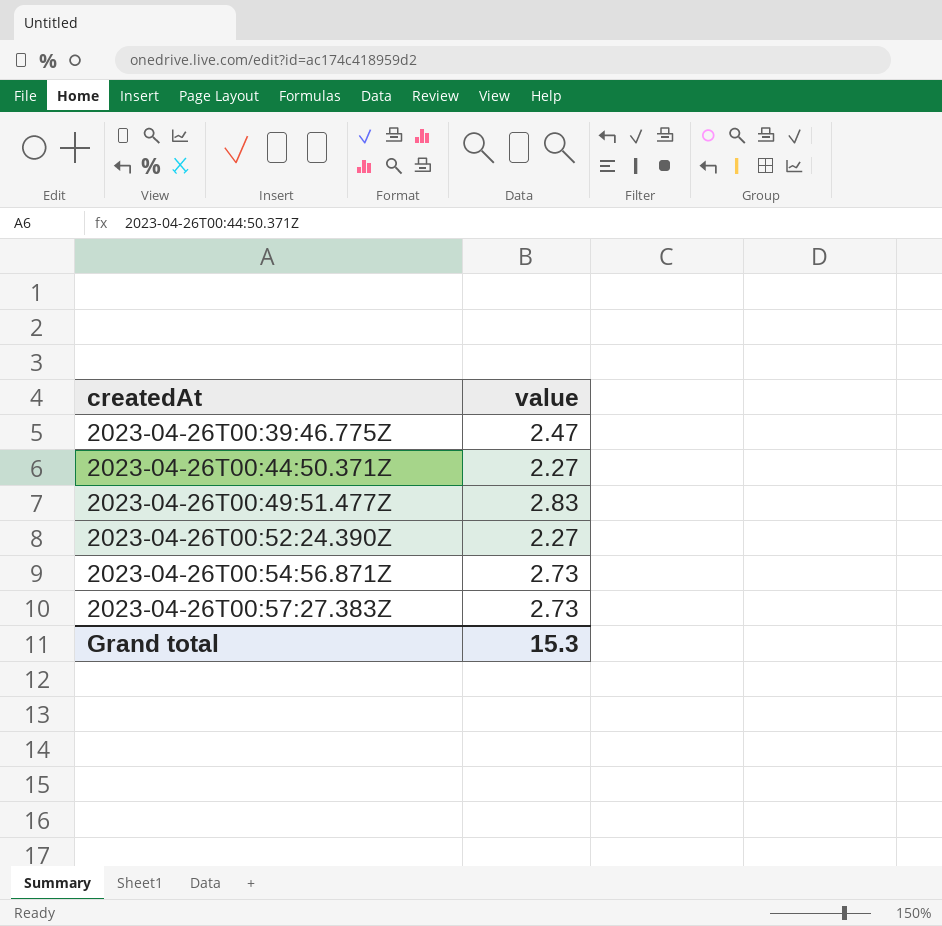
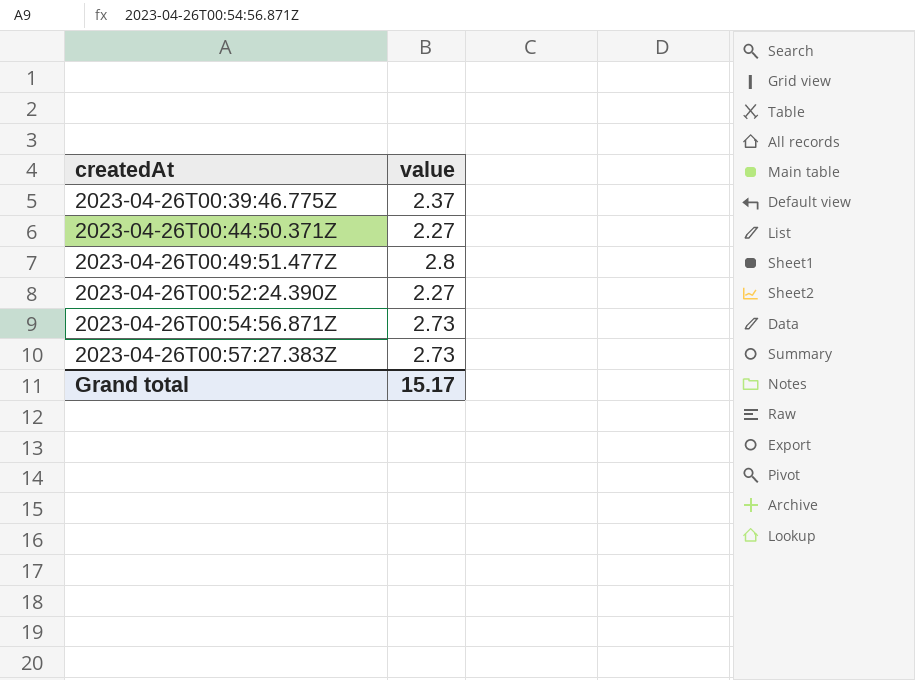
2023-04-26T00:39:46.775Z | value: 2.47 -> 2.37
2023-04-26T00:49:51.477Z | value: 2.83 -> 2.8
Grand total | value: 15.3 -> 15.17

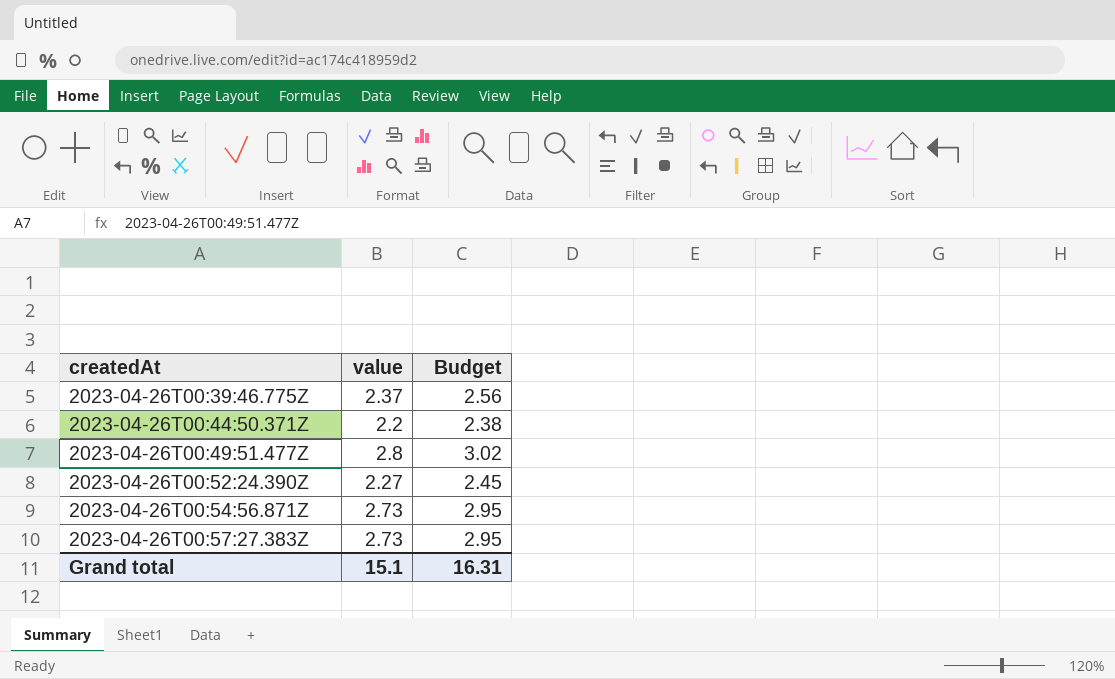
column Budget | formula: none -> [value] * 1.08
2023-04-26T00:44:50.371Z | value: 2.27 -> 2.2
Grand total | value: 15.17 -> 15.1

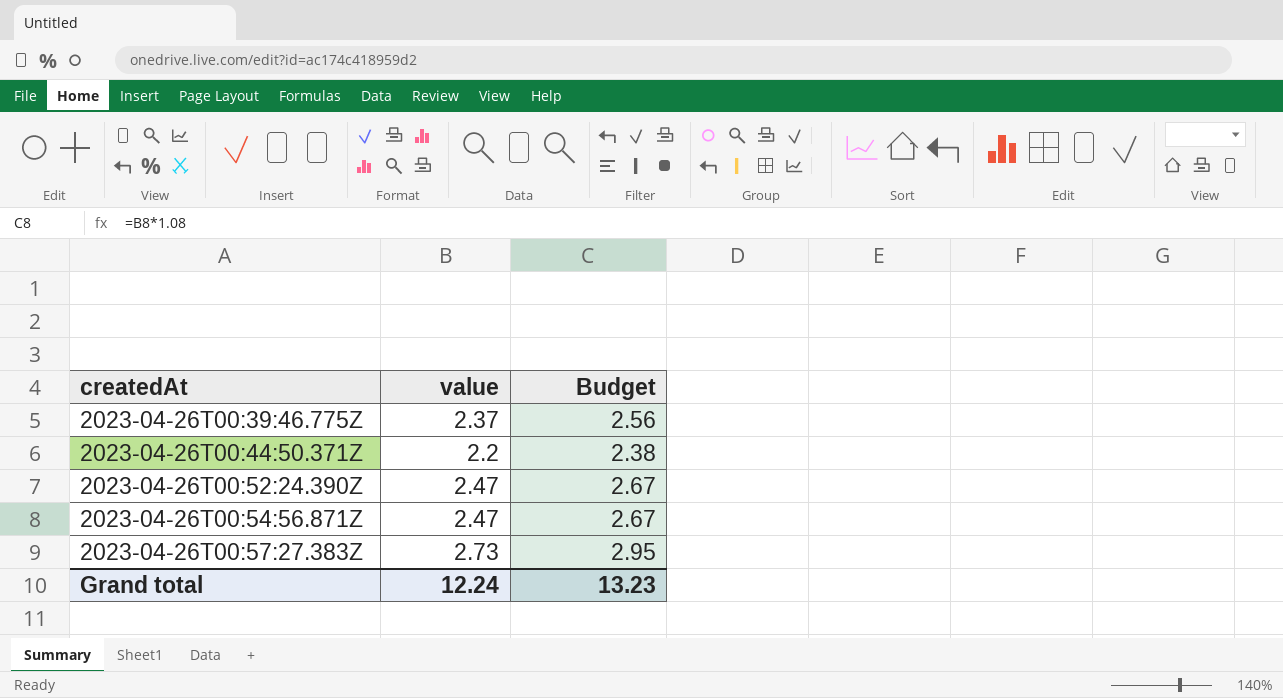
row 2023-04-26T00:49:51.477Z: 2.8 | 3.02 -> none
2023-04-26T00:52:24.390Z | value: 2.27 -> 2.47
2023-04-26T00:52:24.390Z | Budget: 2.45 -> 2.67
2023-04-26T00:54:56.871Z | value: 2.73 -> 2.47
2023-04-26T00:54:56.871Z | Budget: 2.95 -> 2.67
Grand total | value: 15.1 -> 12.24
Grand total | Budget: 16.31 -> 13.23

